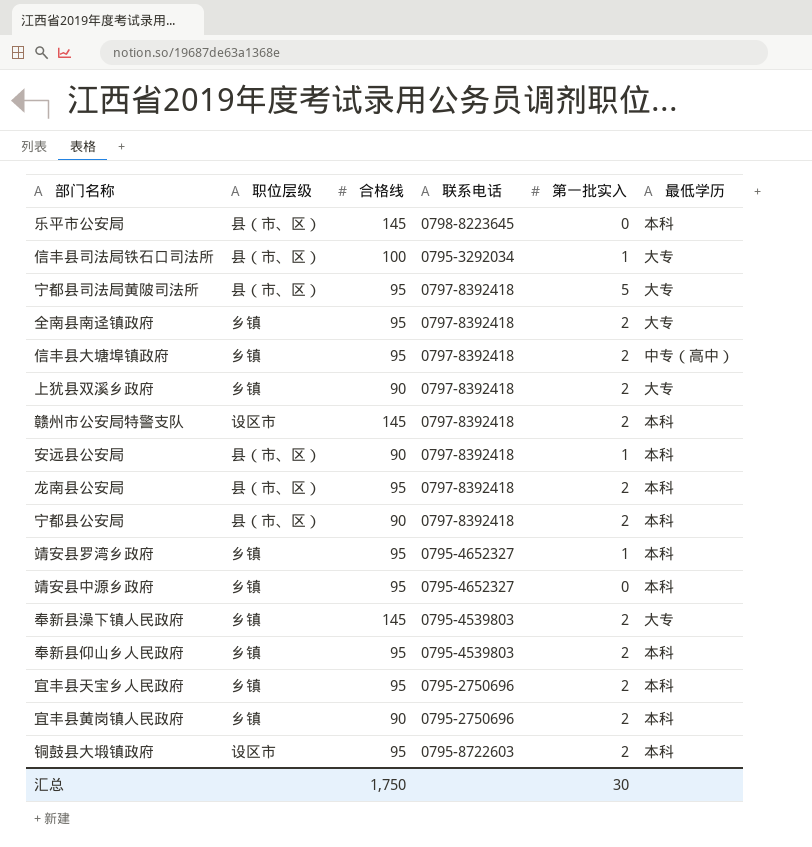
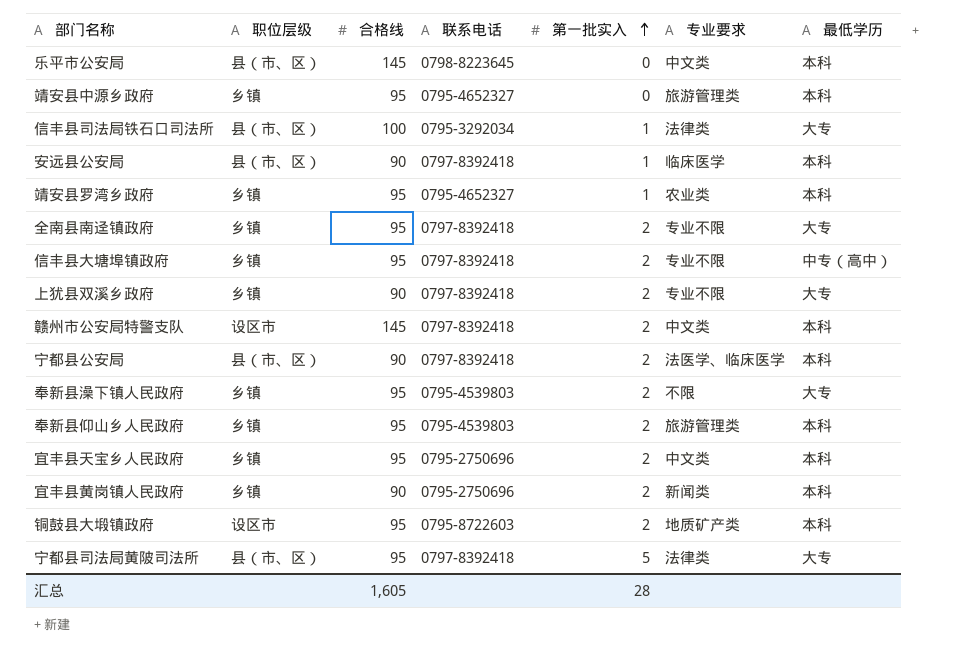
row order: none -> 第一批实入 ascending
column 专业要求 | position: none -> 6
row 龙南县公安局: 县（市、区） | 95 | 0797-8392418 | 2 | 本科 -> none
奉新县澡下镇人民政府 | 合格线: 145 -> 95
汇总 | 合格线: 1,750 -> 1,605
汇总 | 第一批实入: 30 -> 28

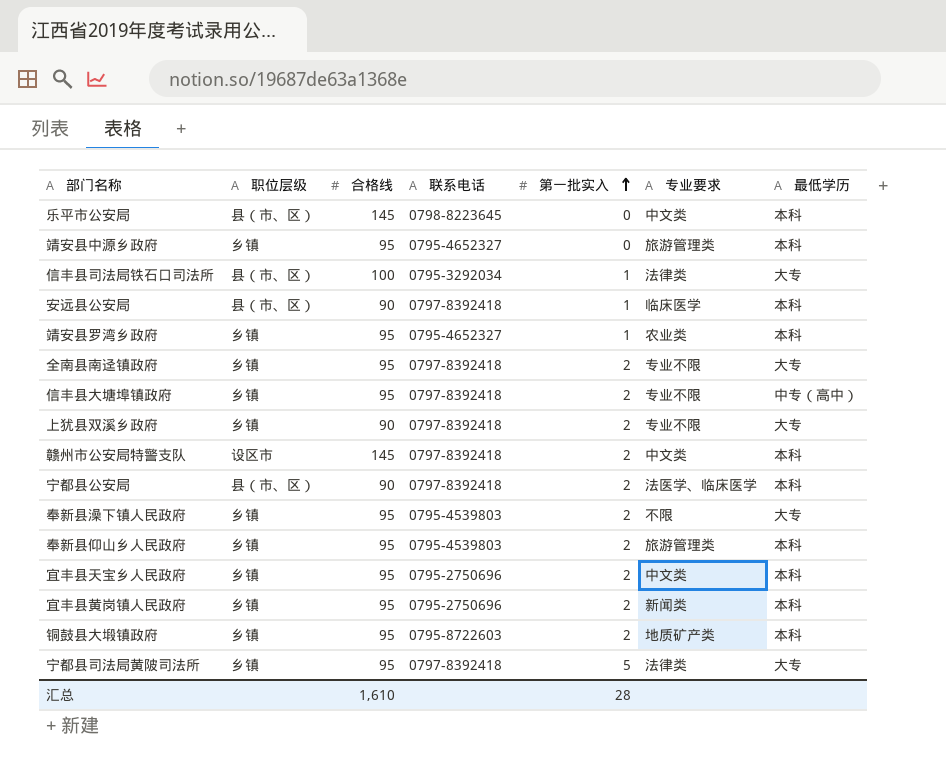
宜丰县黄岗镇人民政府 | 合格线: 90 -> 95
铜鼓县大塅镇政府 | 职位层级: 设区市 -> 乡镇
宁都县司法局黄陂司法所 | 职位层级: 县（市、区） -> 乡镇
汇总 | 合格线: 1,605 -> 1,610

